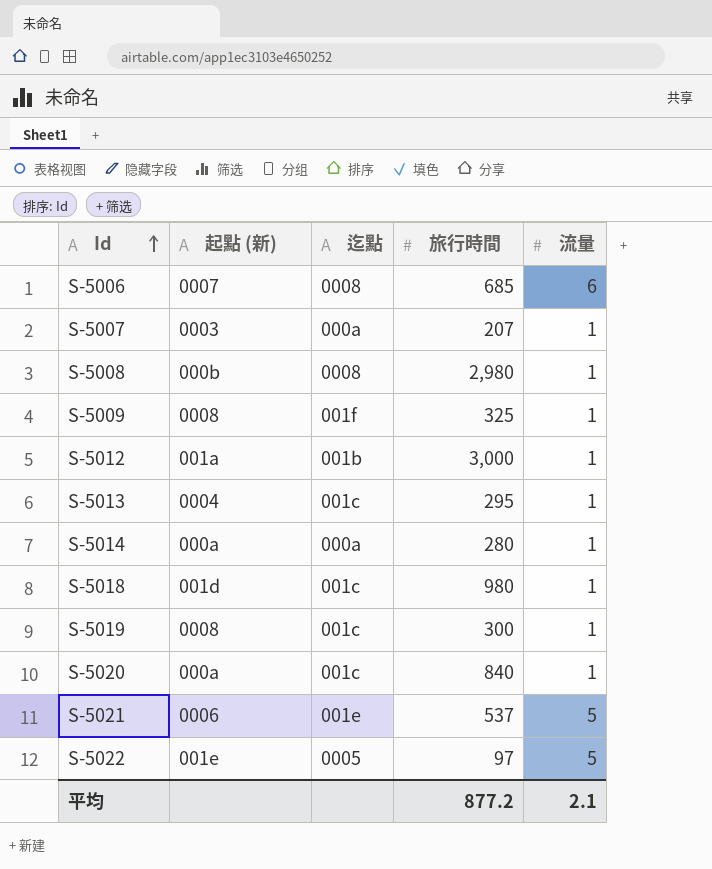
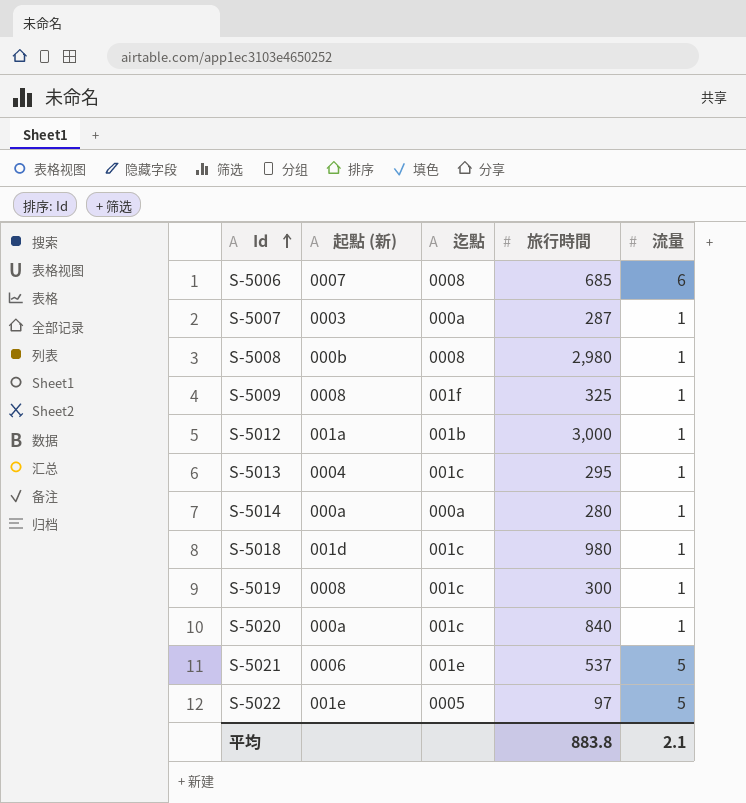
S-5007 | 旅行時間: 207 -> 287
平均 | 旅行時間: 877.2 -> 883.8

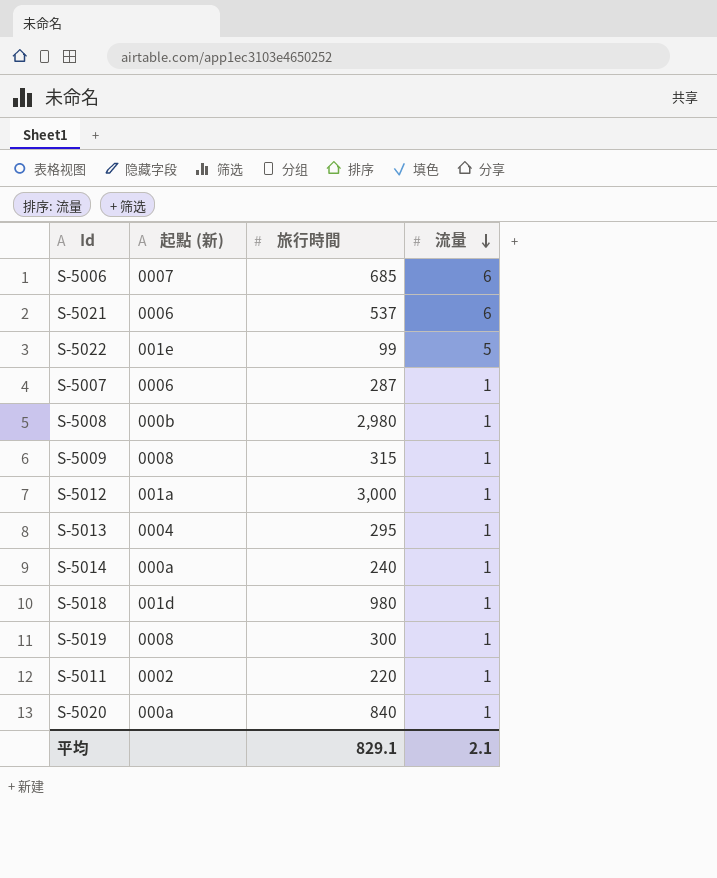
row order: Id ascending -> 流量 descending
column 迄點 | position: 3 -> none
S-5021 | 流量: 5 -> 6
S-5022 | 旅行時間: 97 -> 99
S-5007 | 起點 (新): 0003 -> 0006
S-5009 | 旅行時間: 325 -> 315
S-5014 | 旅行時間: 280 -> 240
row S-5011: none -> 0002 | 220 | 1
平均 | 旅行時間: 883.8 -> 829.1

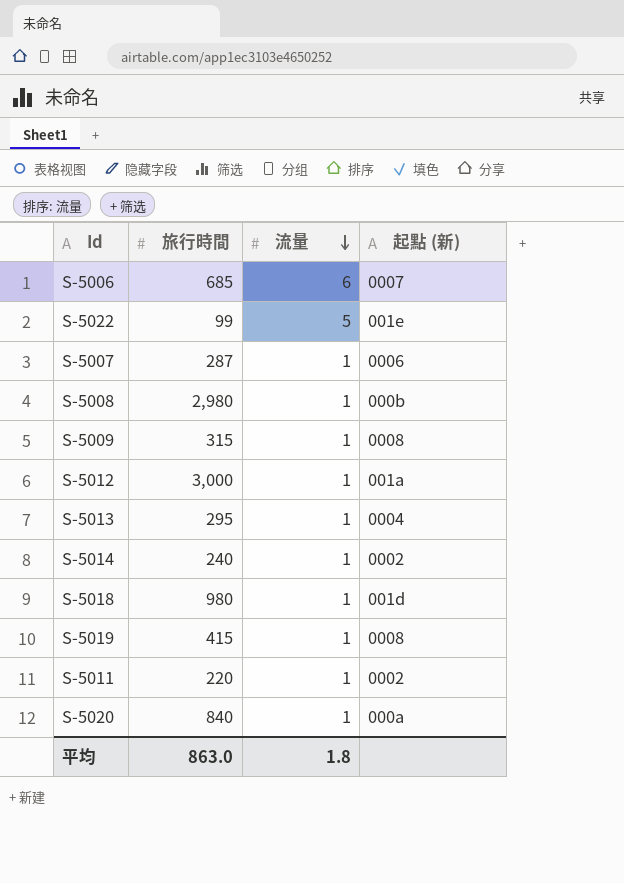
column 起點 (新) | position: 2 -> 4
row S-5021: 0006 | 537 | 6 -> none
S-5014 | 起點 (新): 000a -> 0002
S-5019 | 旅行時間: 300 -> 415
平均 | 旅行時間: 829.1 -> 863.0
平均 | 流量: 2.1 -> 1.8

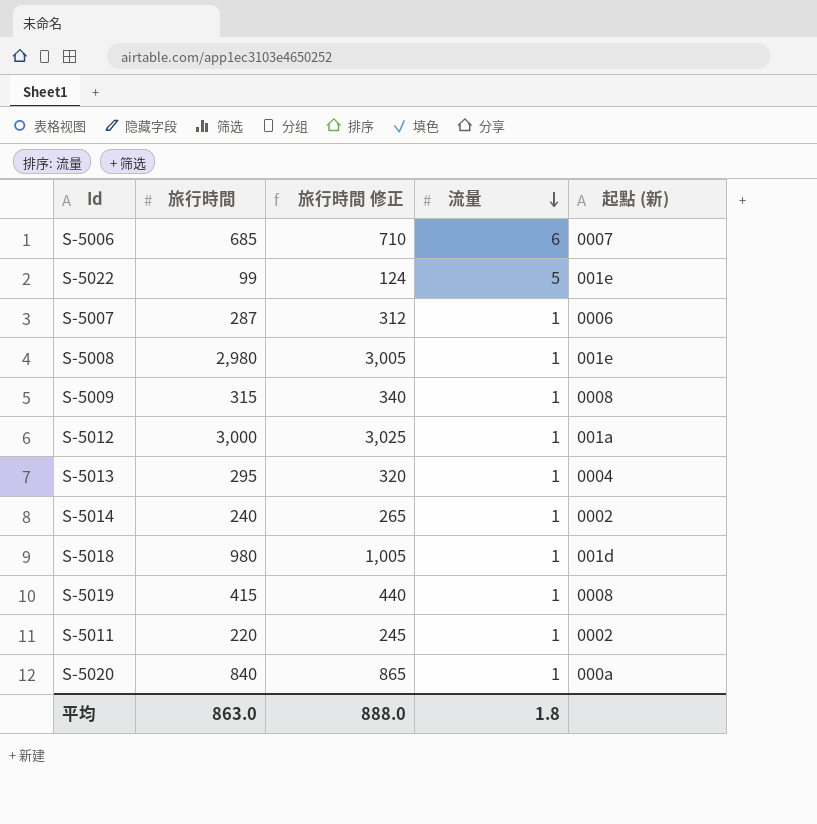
column 旅行時間 修正 | formula: none -> [旅行時間] + 25
S-5008 | 起點 (新): 000b -> 001e

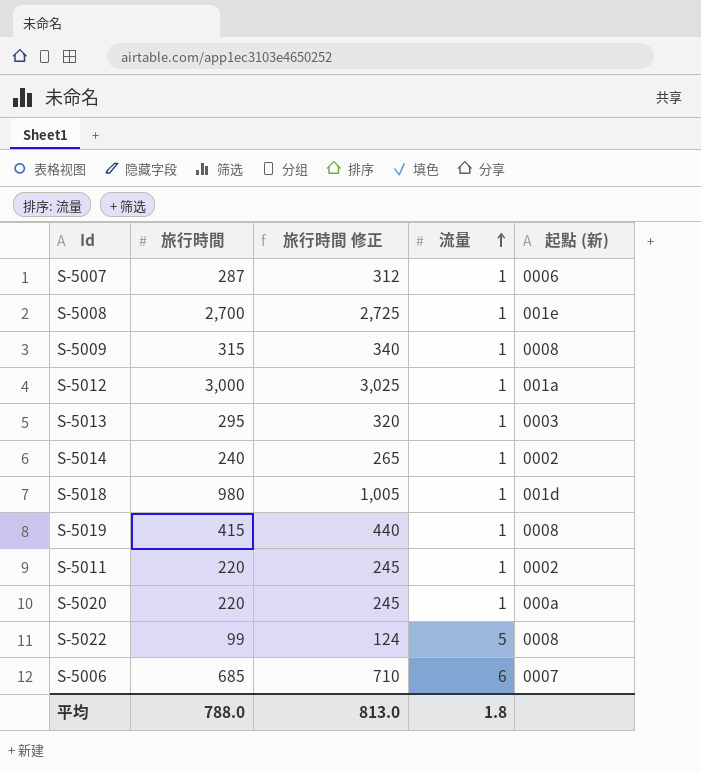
row order: 流量 descending -> 流量 ascending
S-5008 | 旅行時間: 2,980 -> 2,700
S-5008 | 旅行時間 修正: 3,005 -> 2,725
S-5013 | 起點 (新): 0004 -> 0003
S-5020 | 旅行時間: 840 -> 220
S-5020 | 旅行時間 修正: 865 -> 245
S-5022 | 起點 (新): 001e -> 0008
平均 | 旅行時間: 863.0 -> 788.0
平均 | 旅行時間 修正: 888.0 -> 813.0

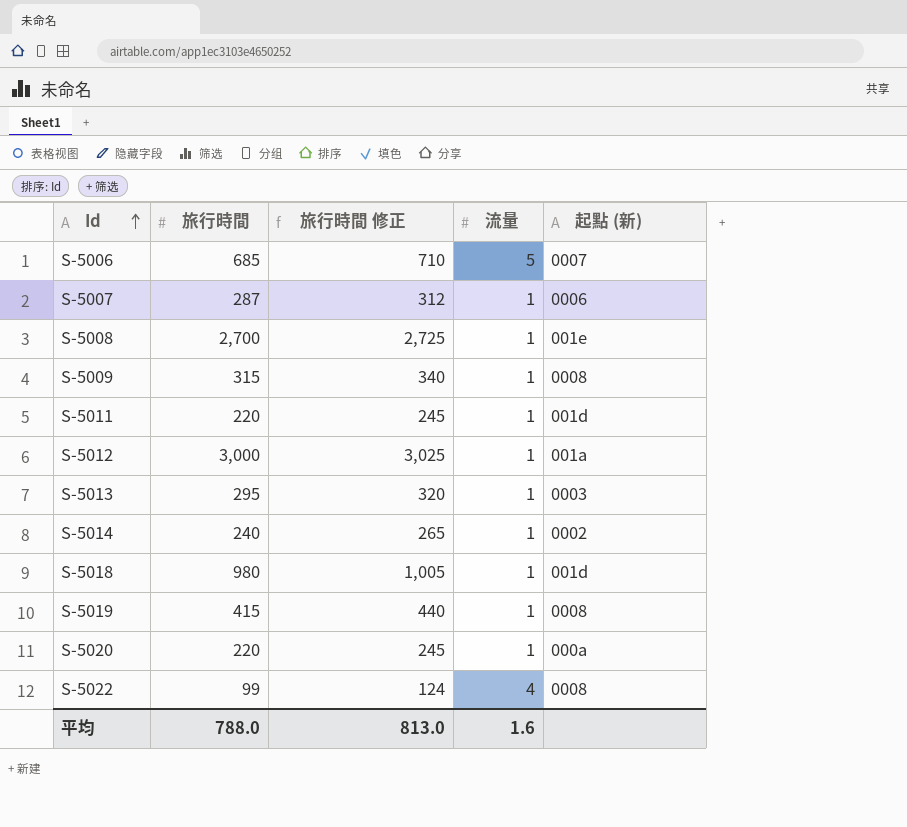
row order: 流量 ascending -> Id ascending
S-5006 | 流量: 6 -> 5
S-5011 | 起點 (新): 0002 -> 001d
S-5022 | 流量: 5 -> 4
平均 | 流量: 1.8 -> 1.6

